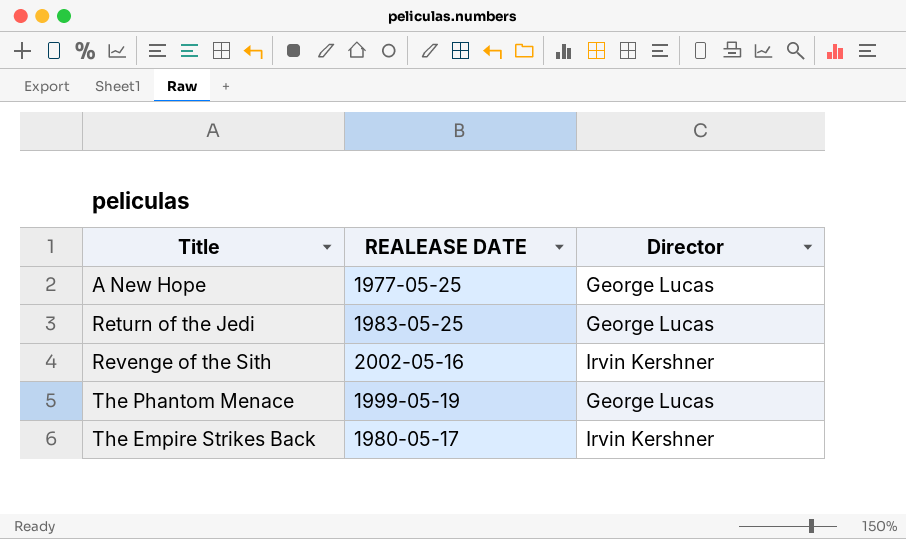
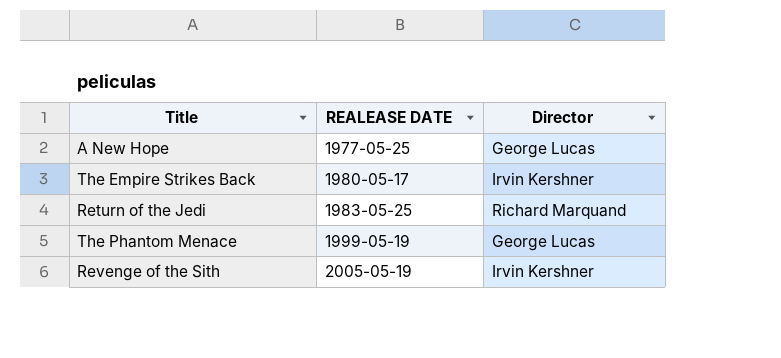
row order: none -> REALEASE DATE ascending
Return of the Jedi | Director: George Lucas -> Richard Marquand
Revenge of the Sith | REALEASE DATE: 2002-05-16 -> 2005-05-19

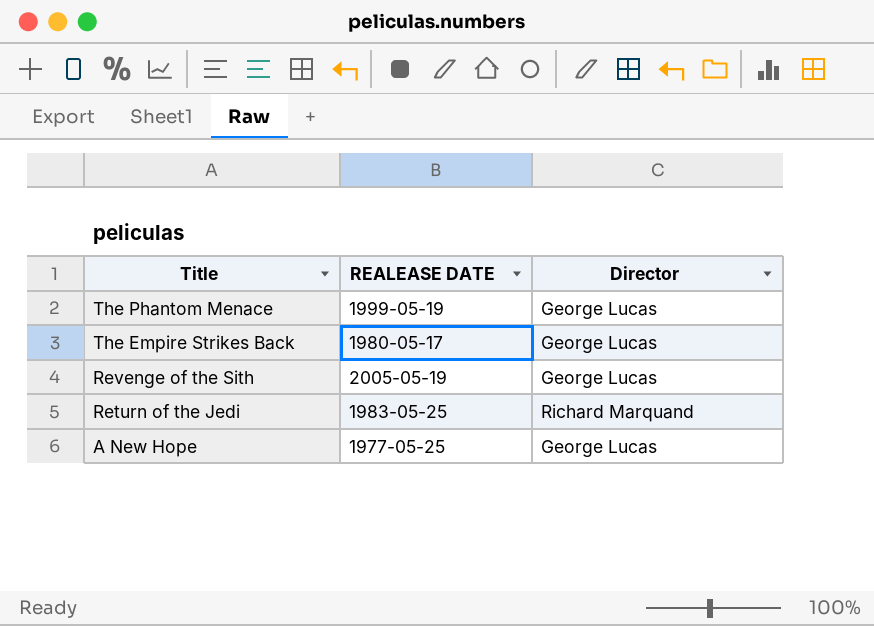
row order: REALEASE DATE ascending -> Title descending
The Empire Strikes Back | Director: Irvin Kershner -> George Lucas
Revenge of the Sith | Director: Irvin Kershner -> George Lucas

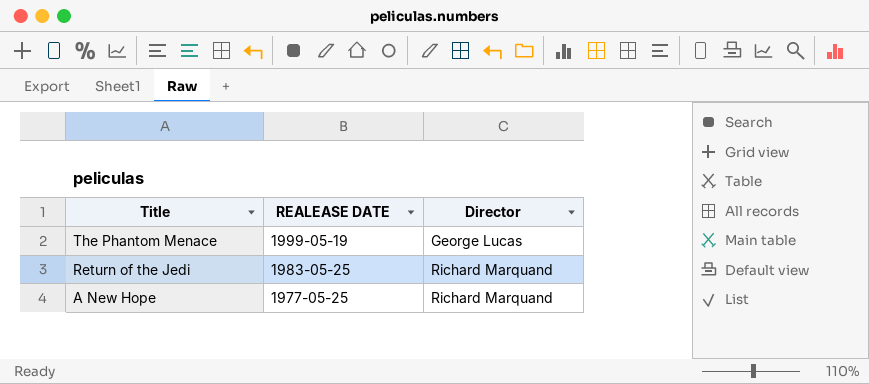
row The Empire Strikes Back: 1980-05-17 | George Lucas -> none
row Revenge of the Sith: 2005-05-19 | George Lucas -> none
A New Hope | Director: George Lucas -> Richard Marquand

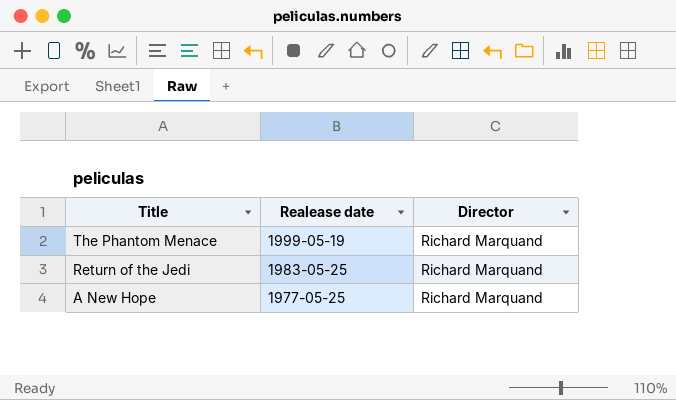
column name: REALEASE DATE -> Realease date
The Phantom Menace | Director: George Lucas -> Richard Marquand

